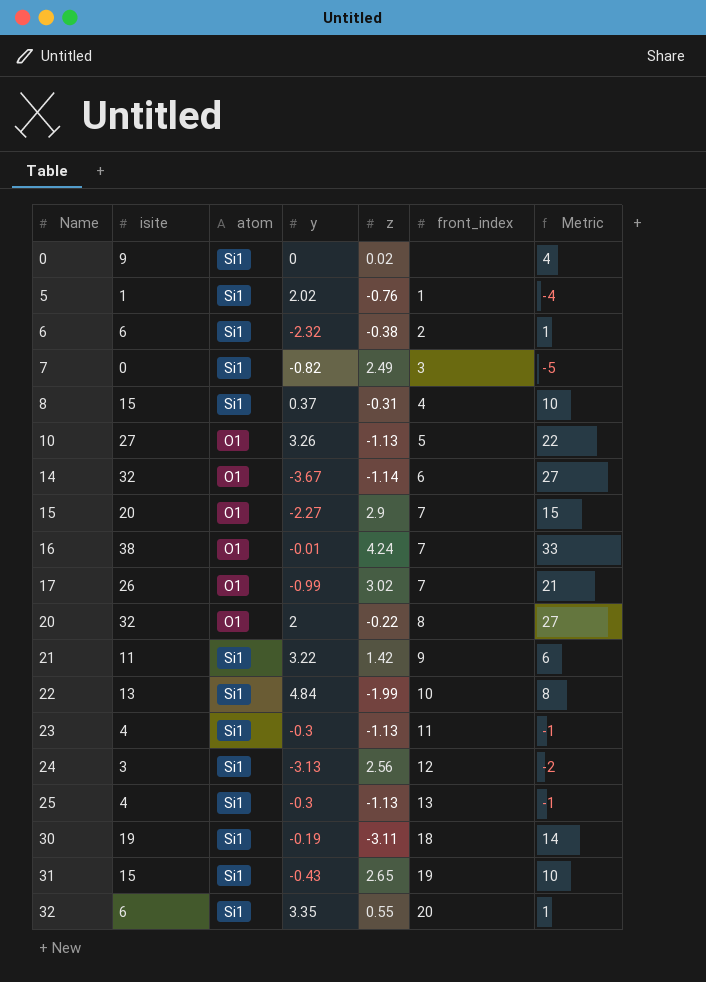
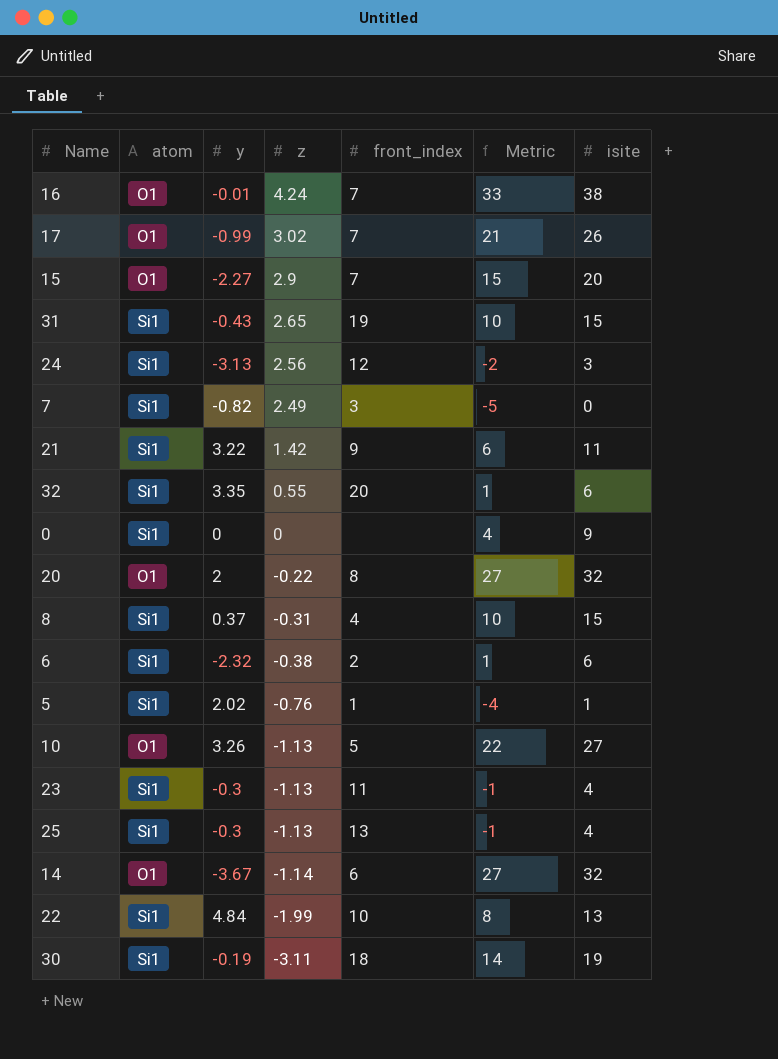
row order: Name ascending -> z descending
column isite | position: 2 -> 7
0 | z: 0.02 -> 0

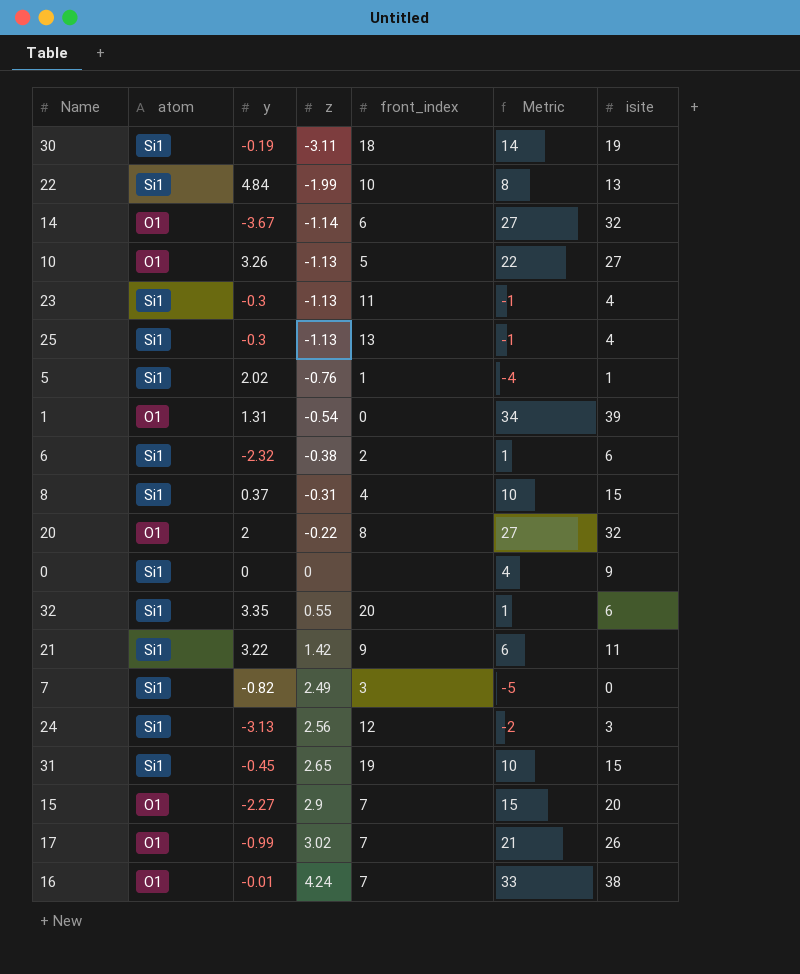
row order: z descending -> z ascending
row 1: none -> O1 | 1.31 | -0.54 | 0 | 34 | 39
31 | y: -0.43 -> -0.45

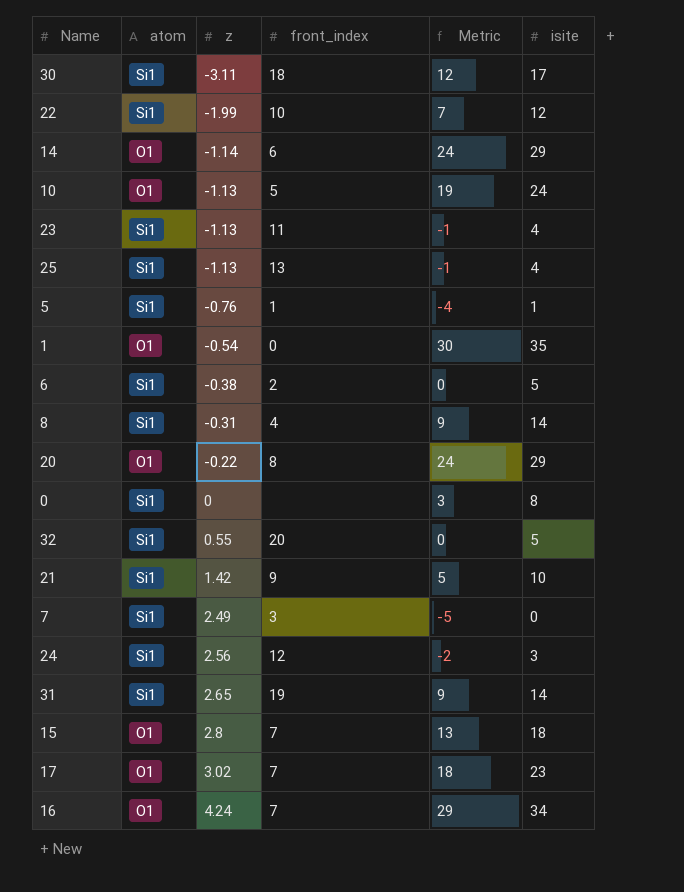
column y | position: 3 -> none
30 | Metric: 14 -> 12
30 | isite: 19 -> 17
22 | Metric: 8 -> 7
22 | isite: 13 -> 12
14 | Metric: 27 -> 24
14 | isite: 32 -> 29
10 | Metric: 22 -> 19
10 | isite: 27 -> 24
1 | Metric: 34 -> 30
1 | isite: 39 -> 35
6 | Metric: 1 -> 0
6 | isite: 6 -> 5
8 | Metric: 10 -> 9
8 | isite: 15 -> 14
20 | Metric: 27 -> 24
20 | isite: 32 -> 29
0 | Metric: 4 -> 3
0 | isite: 9 -> 8
32 | Metric: 1 -> 0
32 | isite: 6 -> 5
21 | Metric: 6 -> 5
21 | isite: 11 -> 10
31 | Metric: 10 -> 9
31 | isite: 15 -> 14
15 | z: 2.9 -> 2.8
15 | Metric: 15 -> 13
15 | isite: 20 -> 18
17 | Metric: 21 -> 18
17 | isite: 26 -> 23
16 | Metric: 33 -> 29
16 | isite: 38 -> 34

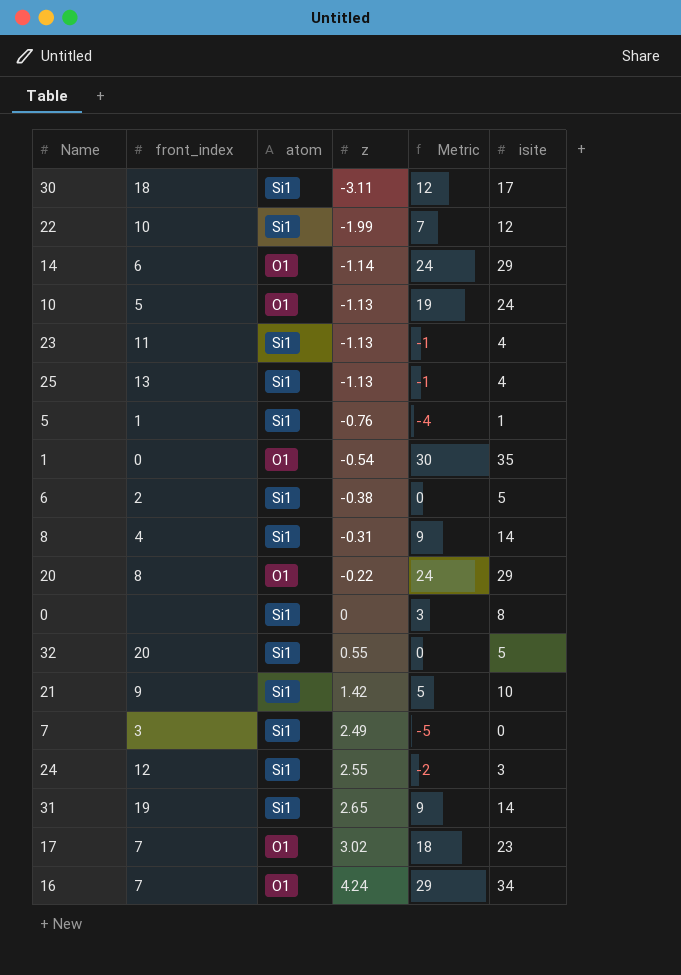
column front_index | position: 4 -> 2
row 15: O1 | 2.8 | 7 | 13 | 18 -> none
24 | z: 2.56 -> 2.55

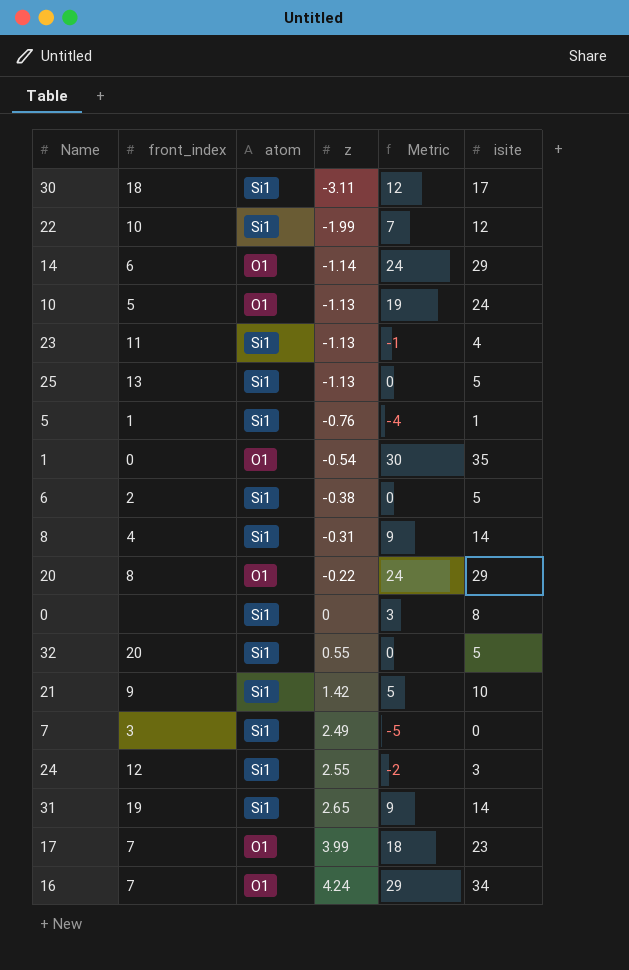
25 | Metric: -1 -> 0
25 | isite: 4 -> 5
17 | z: 3.02 -> 3.99

